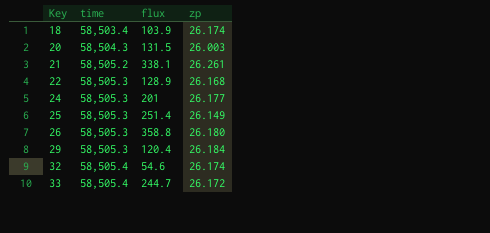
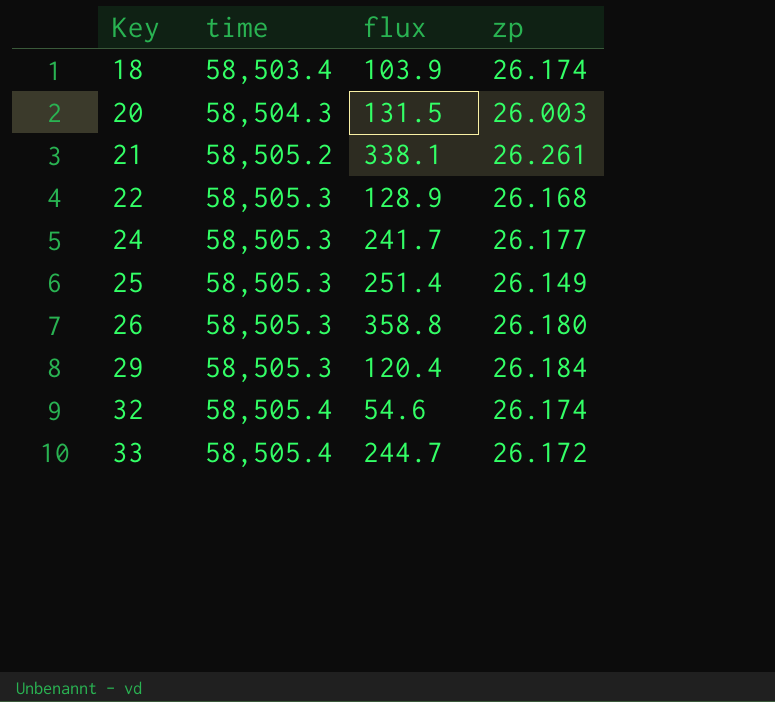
24 | flux: 201 -> 241.7

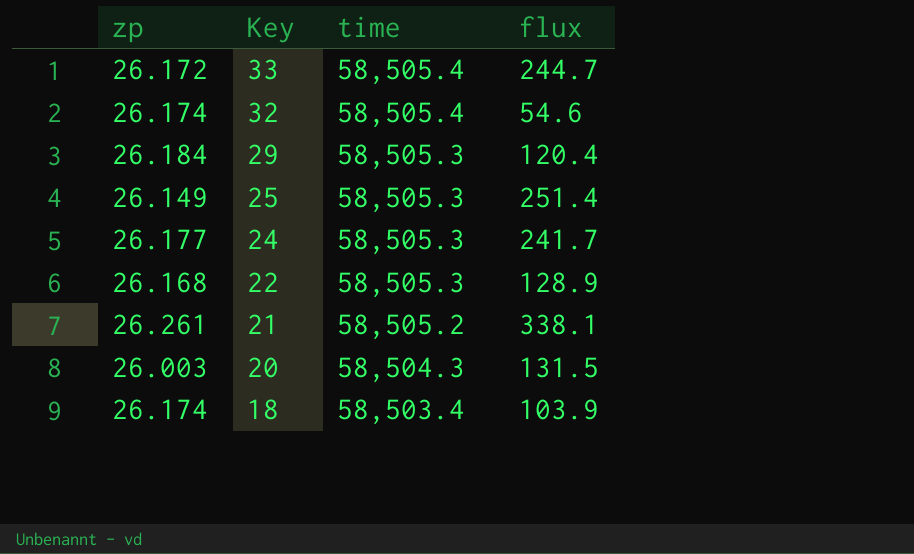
row order: Key ascending -> Key descending
column zp | position: 4 -> 1
row 26: 58,505.3 | 358.8 | 26.180 -> none

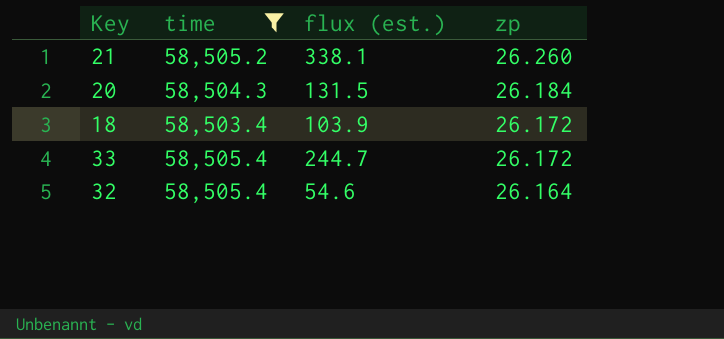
filter: none -> time != 58,505.3
row order: Key descending -> zp descending
column name: flux -> flux (est.)
column zp | position: 1 -> 4
21 | zp: 26.261 -> 26.260
20 | zp: 26.003 -> 26.184
18 | zp: 26.174 -> 26.172
32 | zp: 26.174 -> 26.164

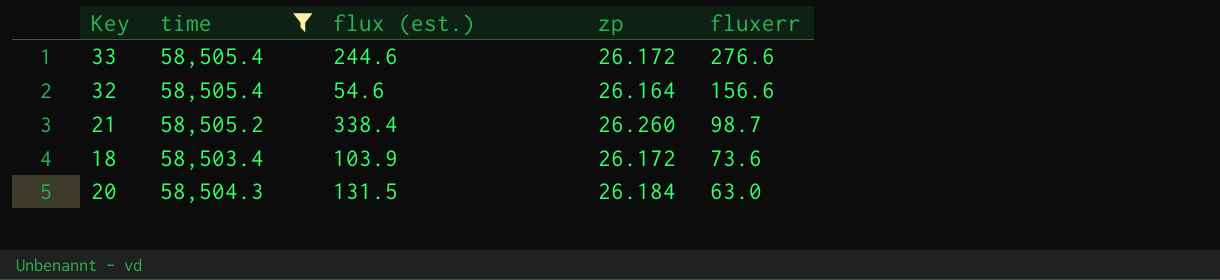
row order: zp descending -> fluxerr descending
column fluxerr | position: none -> 5
33 | flux (est.): 244.7 -> 244.6
21 | flux (est.): 338.1 -> 338.4

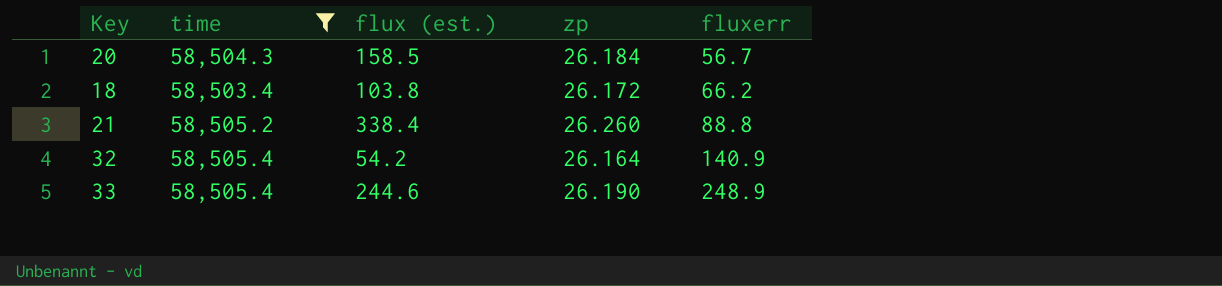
row order: fluxerr descending -> fluxerr ascending
20 | flux (est.): 131.5 -> 158.5
20 | fluxerr: 63.0 -> 56.7
18 | flux (est.): 103.9 -> 103.8
18 | fluxerr: 73.6 -> 66.2
21 | fluxerr: 98.7 -> 88.8
32 | flux (est.): 54.6 -> 54.2
32 | fluxerr: 156.6 -> 140.9
33 | zp: 26.172 -> 26.190
33 | fluxerr: 276.6 -> 248.9

